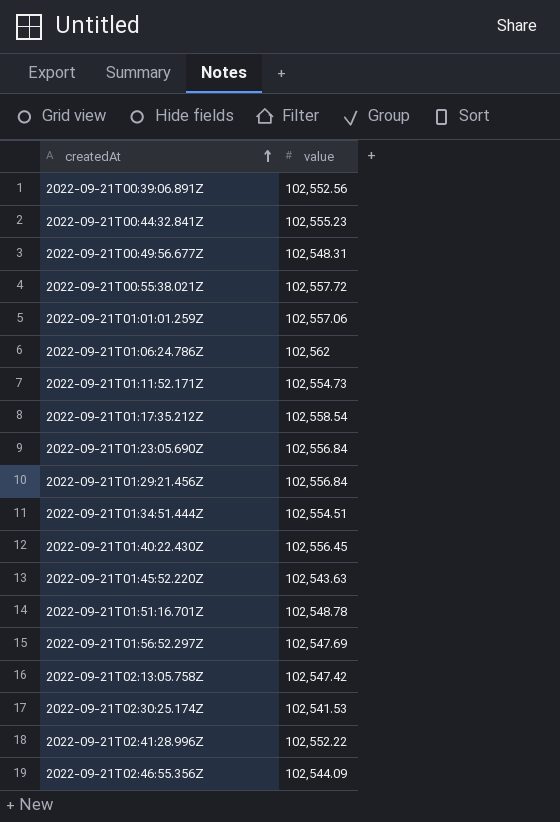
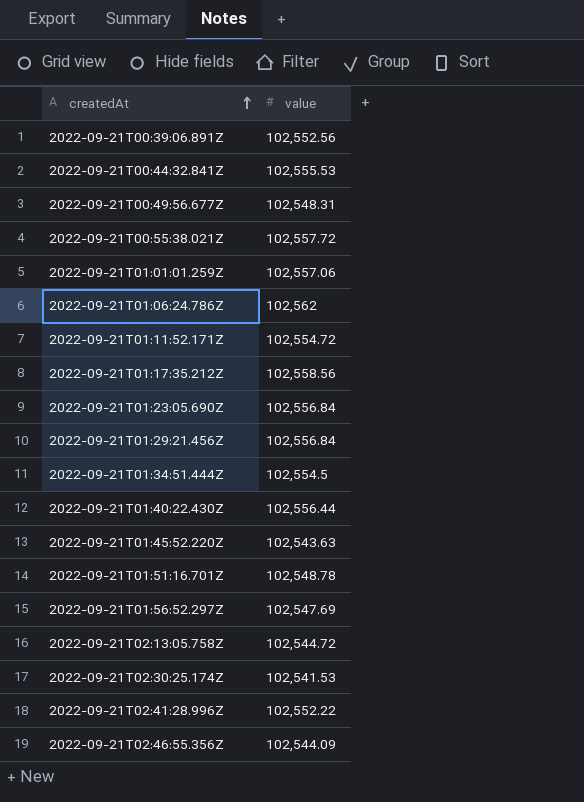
2022-09-21T00:44:32.841Z | value: 102,555.23 -> 102,555.53
2022-09-21T01:11:52.171Z | value: 102,554.73 -> 102,554.72
2022-09-21T01:17:35.212Z | value: 102,558.54 -> 102,558.56
2022-09-21T01:34:51.444Z | value: 102,554.51 -> 102,554.5
2022-09-21T01:40:22.430Z | value: 102,556.45 -> 102,556.44
2022-09-21T02:13:05.758Z | value: 102,547.42 -> 102,544.72

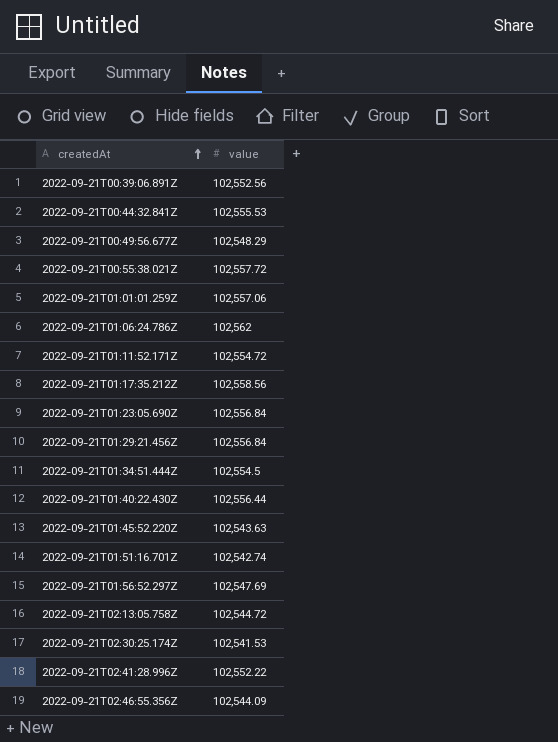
2022-09-21T00:49:56.677Z | value: 102,548.31 -> 102,548.29
2022-09-21T01:51:16.701Z | value: 102,548.78 -> 102,542.74

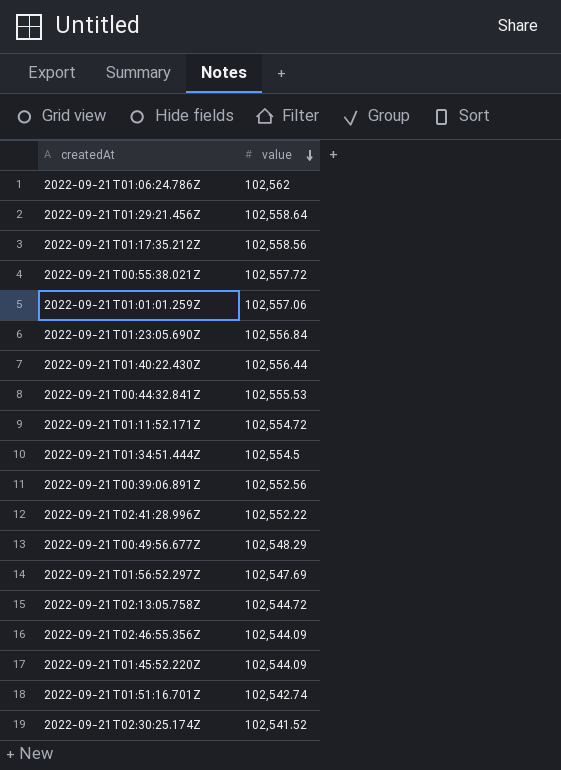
row order: createdAt ascending -> value descending
2022-09-21T01:29:21.456Z | value: 102,556.84 -> 102,558.64
2022-09-21T01:45:52.220Z | value: 102,543.63 -> 102,544.09
2022-09-21T02:30:25.174Z | value: 102,541.53 -> 102,541.52

